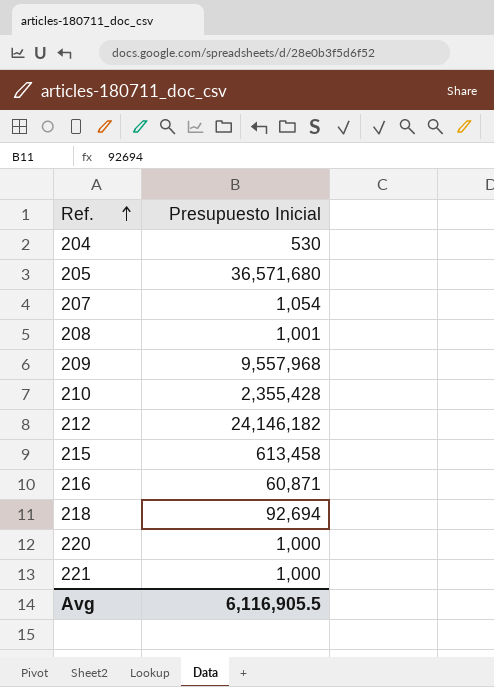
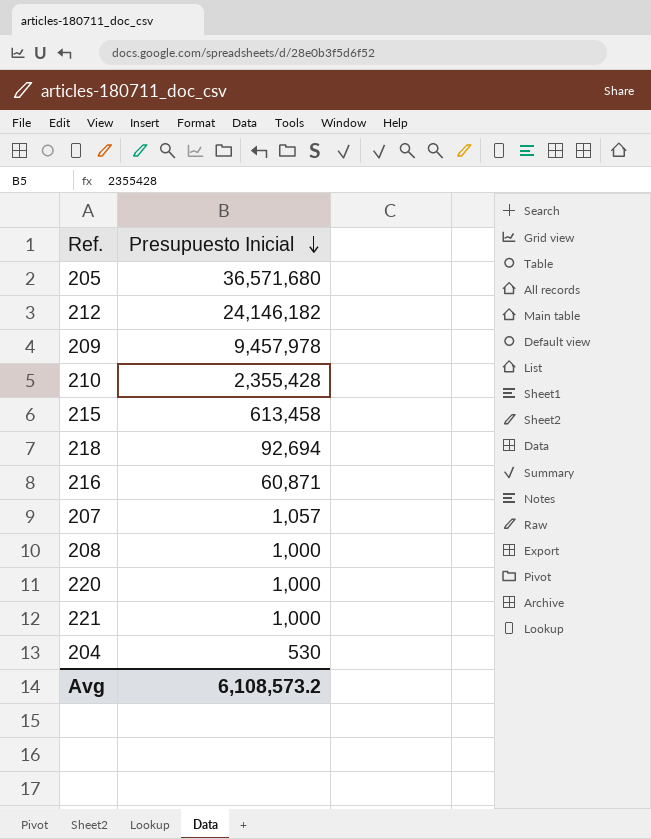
row order: Ref. ascending -> Presupuesto Inicial descending
209 | Presupuesto Inicial: 9,557,968 -> 9,457,978
207 | Presupuesto Inicial: 1,054 -> 1,057
208 | Presupuesto Inicial: 1,001 -> 1,000
Avg | Presupuesto Inicial: 6,116,905.5 -> 6,108,573.2

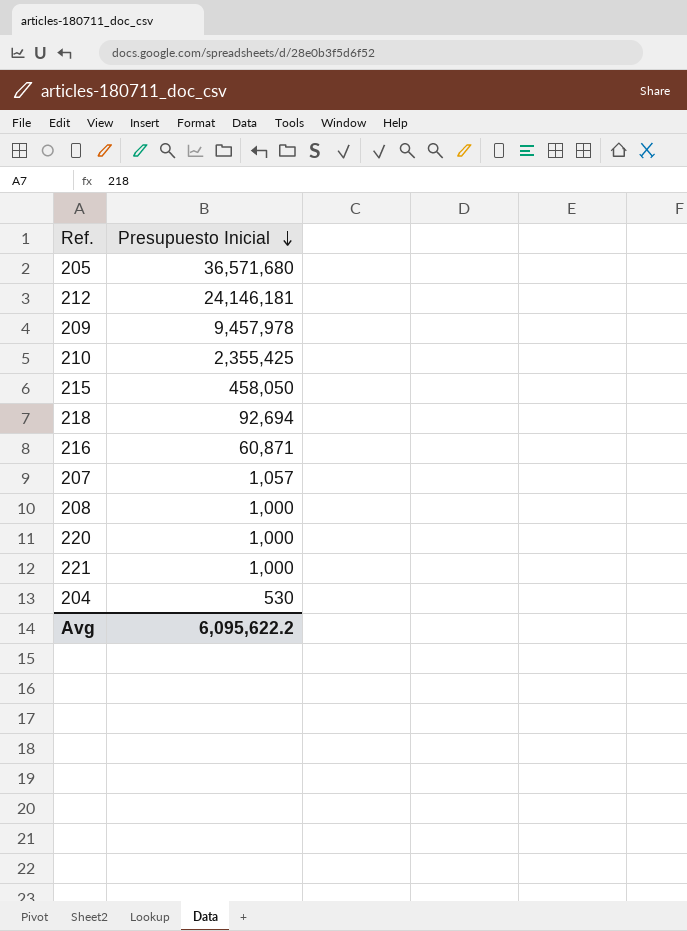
212 | Presupuesto Inicial: 24,146,182 -> 24,146,181
210 | Presupuesto Inicial: 2,355,428 -> 2,355,425
215 | Presupuesto Inicial: 613,458 -> 458,050
Avg | Presupuesto Inicial: 6,108,573.2 -> 6,095,622.2

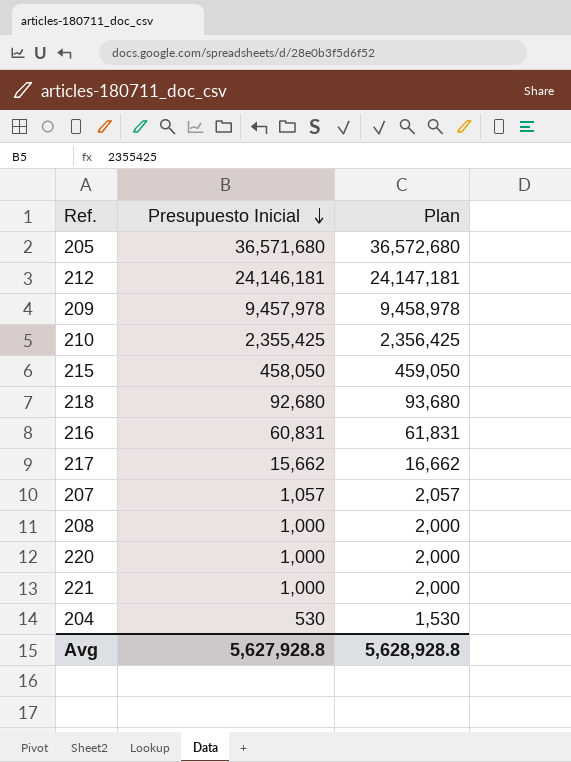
column Plan | formula: none -> [Presupuesto Inicial] + 1000
218 | Presupuesto Inicial: 92,694 -> 92,680
216 | Presupuesto Inicial: 60,871 -> 60,831
row 217: none -> 15,662 | 16,662
Avg | Presupuesto Inicial: 6,095,622.2 -> 5,627,928.8

